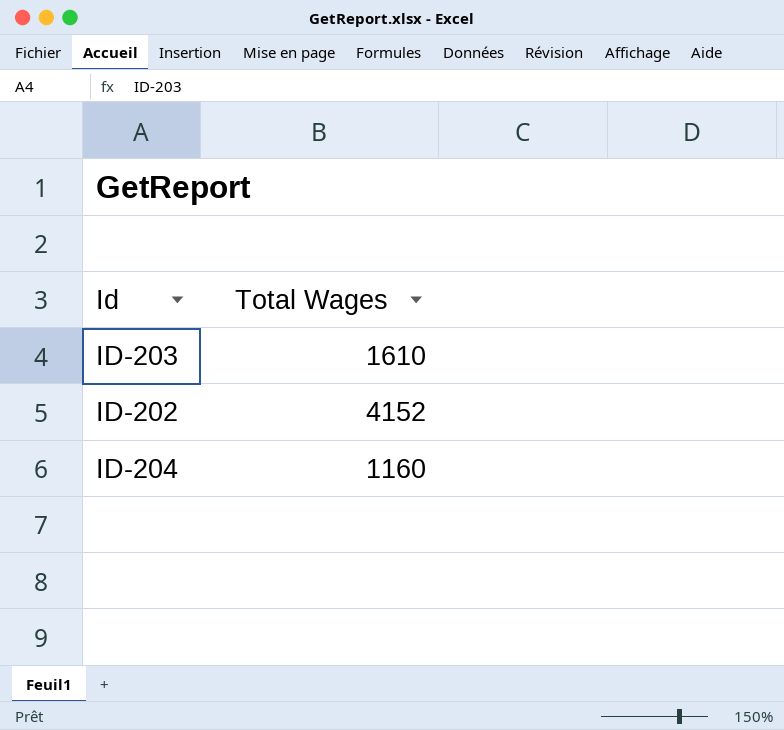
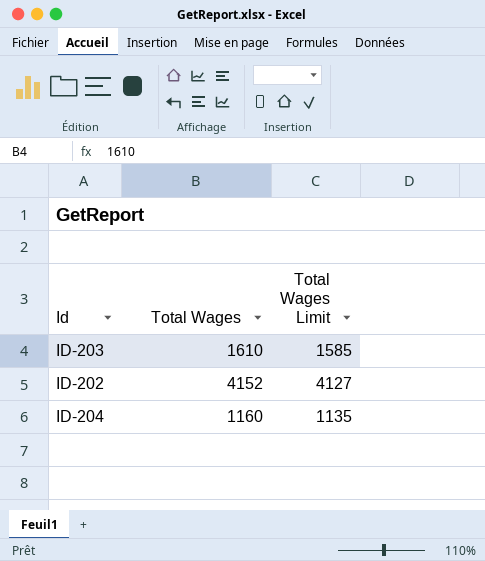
column Total Wages Limit | formula: none -> [Total Wages] - 25

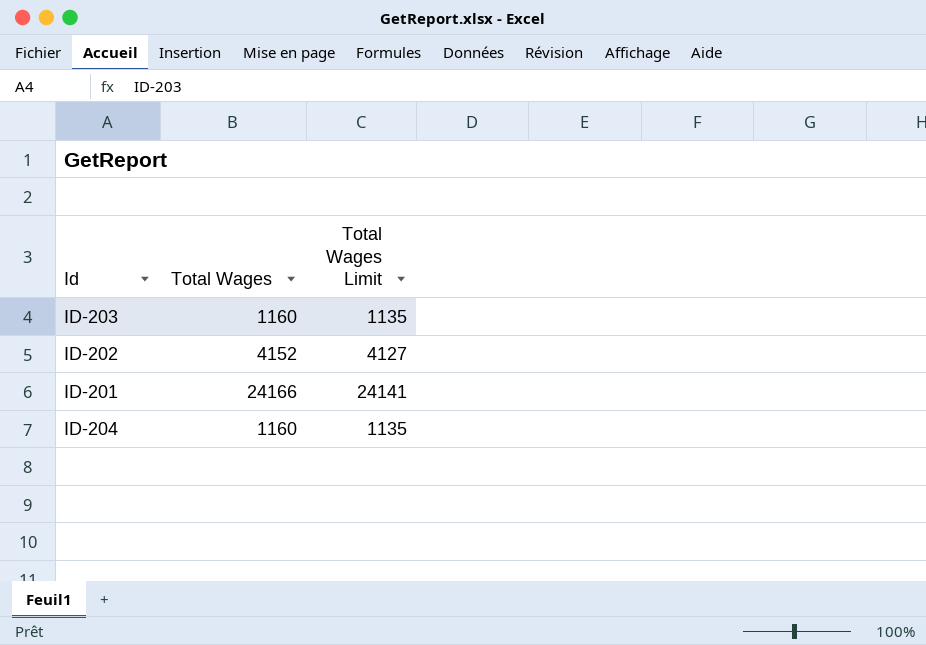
ID-203 | Total Wages: 1610 -> 1160
ID-203 | Total Wages Limit: 1585 -> 1135
row ID-201: none -> 24166 | 24141

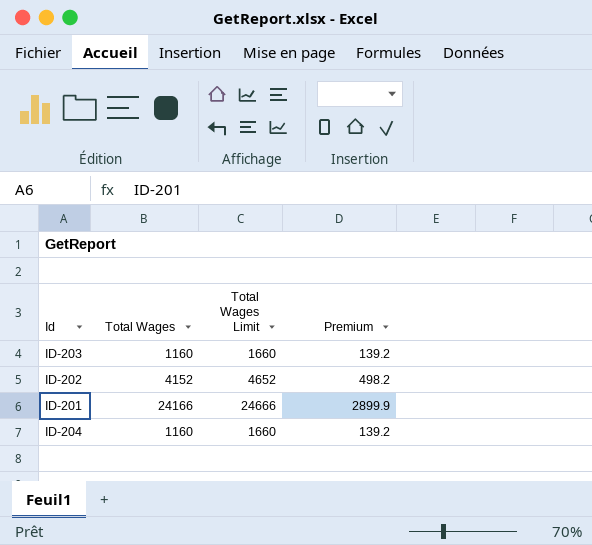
column Total Wages Limit | formula: [Total Wages] - 25 -> [Total Wages] + 500
column Premium | formula: none -> [Total Wages] * 0.12

